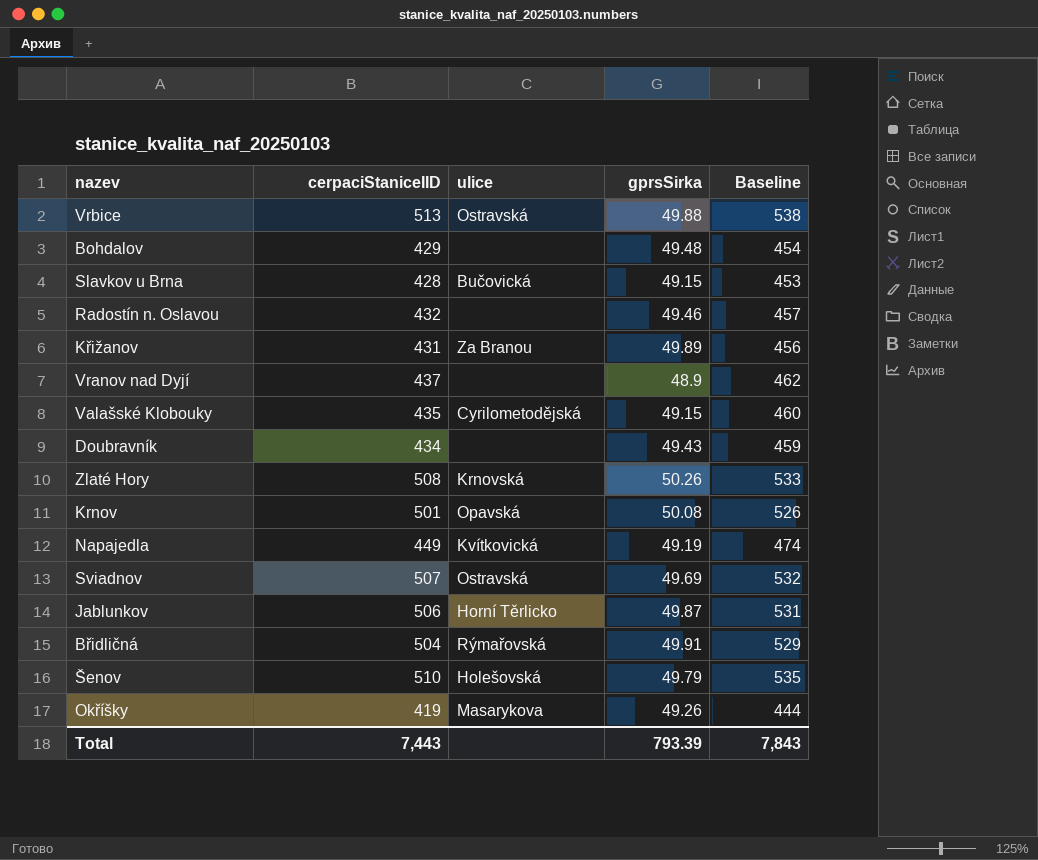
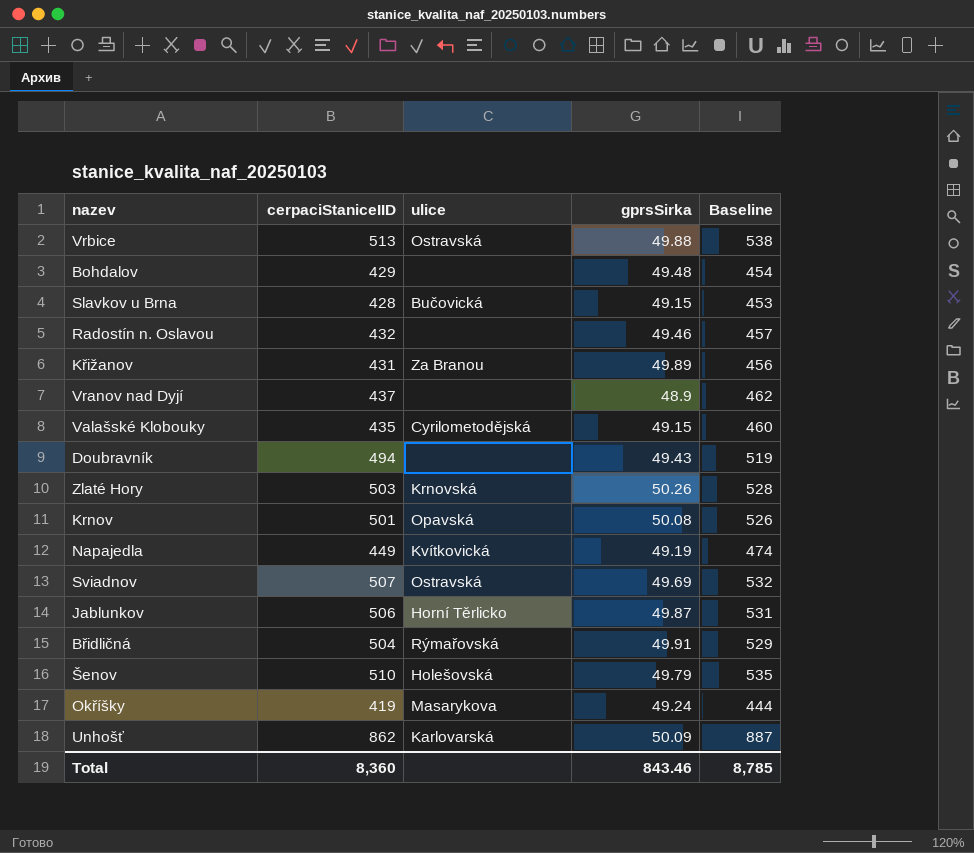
Doubravník | cerpaciStaniceIID: 434 -> 494
Doubravník | Baseline: 459 -> 519
Zlaté Hory | cerpaciStaniceIID: 508 -> 503
Zlaté Hory | Baseline: 533 -> 528
Okříšky | gprsSirka: 49.26 -> 49.24
row Unhošť: none -> 862 | Karlovarská | 50.09 | 887
Total | cerpaciStaniceIID: 7,443 -> 8,360
Total | gprsSirka: 793.39 -> 843.46
Total | Baseline: 7,843 -> 8,785

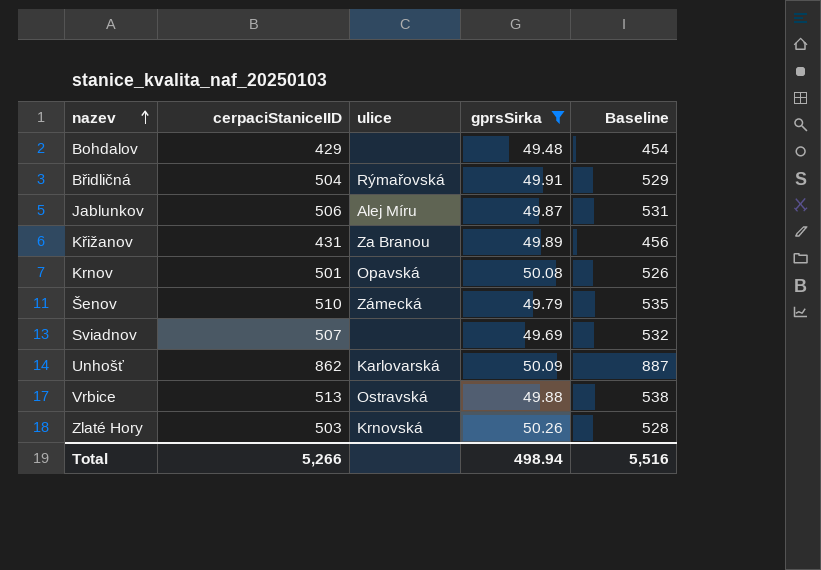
filter: none -> gprsSirka >= 49.48
row order: none -> nazev ascending
Jablunkov | ulice: Horní Těrlicko -> Alej Míru
Šenov | ulice: Holešovská -> Zámecká
Sviadnov | ulice: Ostravská -> none
Total | cerpaciStaniceIID: 8,360 -> 5,266
Total | gprsSirka: 843.46 -> 498.94
Total | Baseline: 8,785 -> 5,516

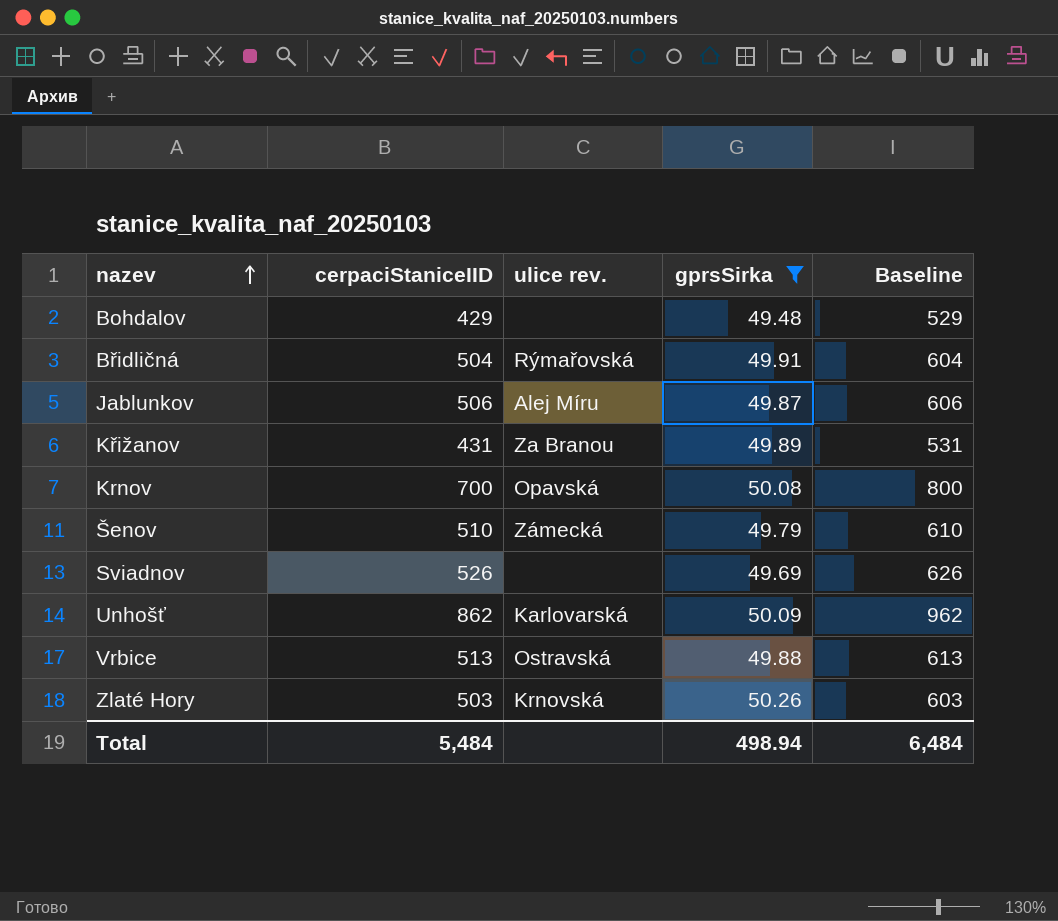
column name: ulice -> ulice rev.
column Baseline | formula: [cerpaciStaniceIID] + 25 -> [cerpaciStaniceIID] + 100
Krnov | cerpaciStaniceIID: 501 -> 700
Sviadnov | cerpaciStaniceIID: 507 -> 526
Total | cerpaciStaniceIID: 5,266 -> 5,484
Total | Baseline: 5,516 -> 6,484

